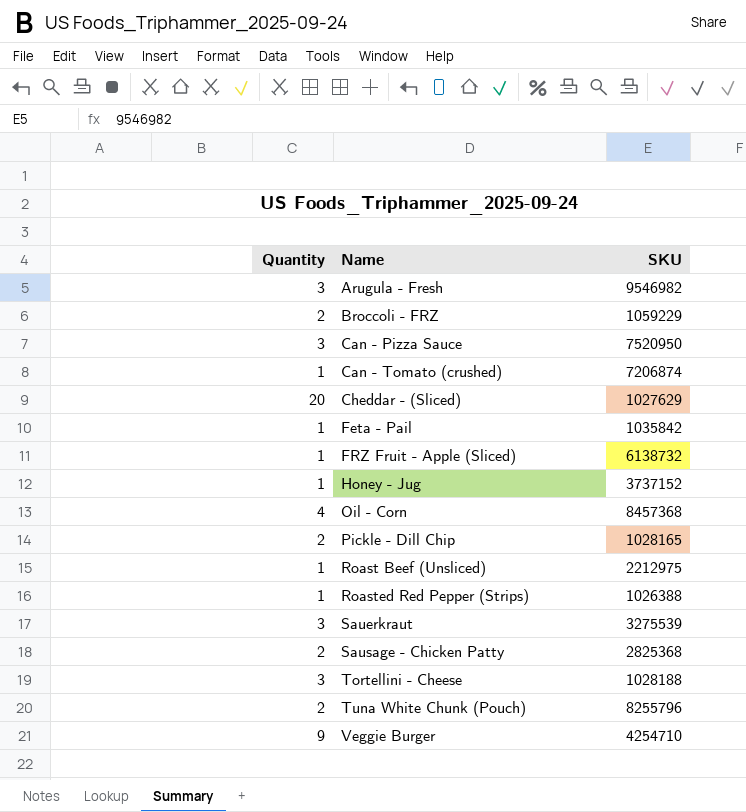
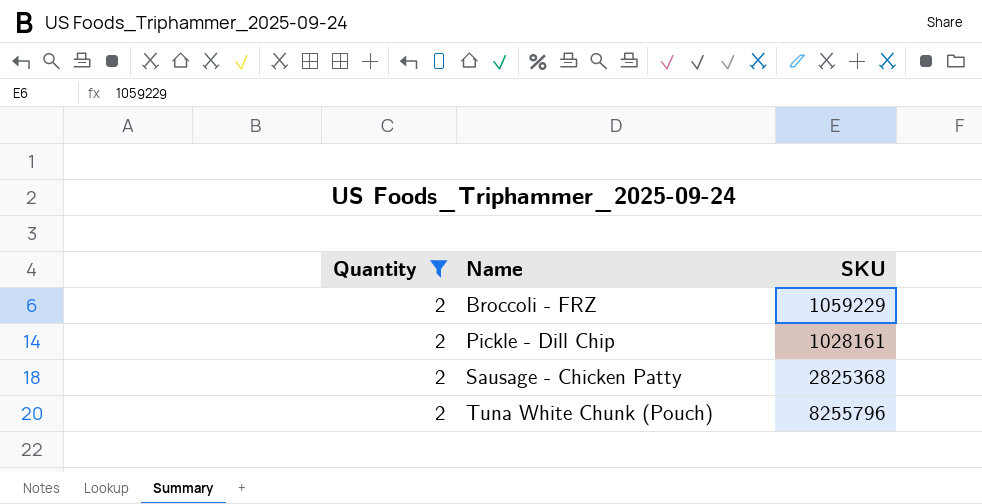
filter: none -> Quantity = 2
Pickle - Dill Chip | SKU: 1028165 -> 1028161

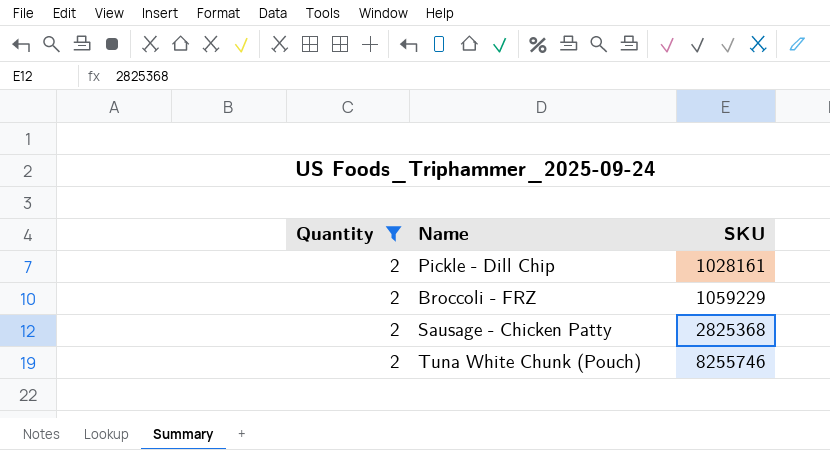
row order: Name ascending -> SKU ascending
Tuna White Chunk (Pouch) | SKU: 8255796 -> 8255746

